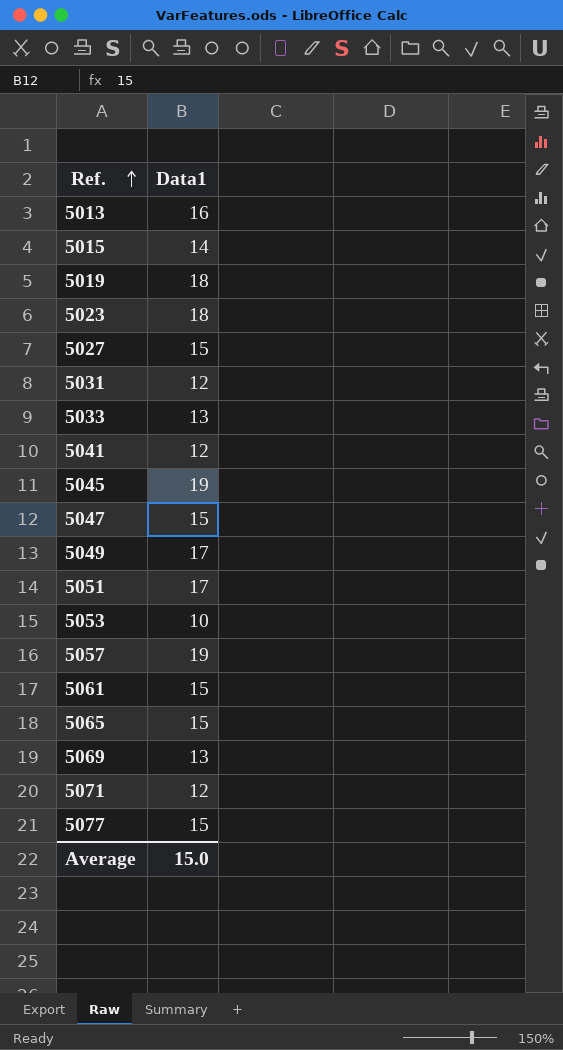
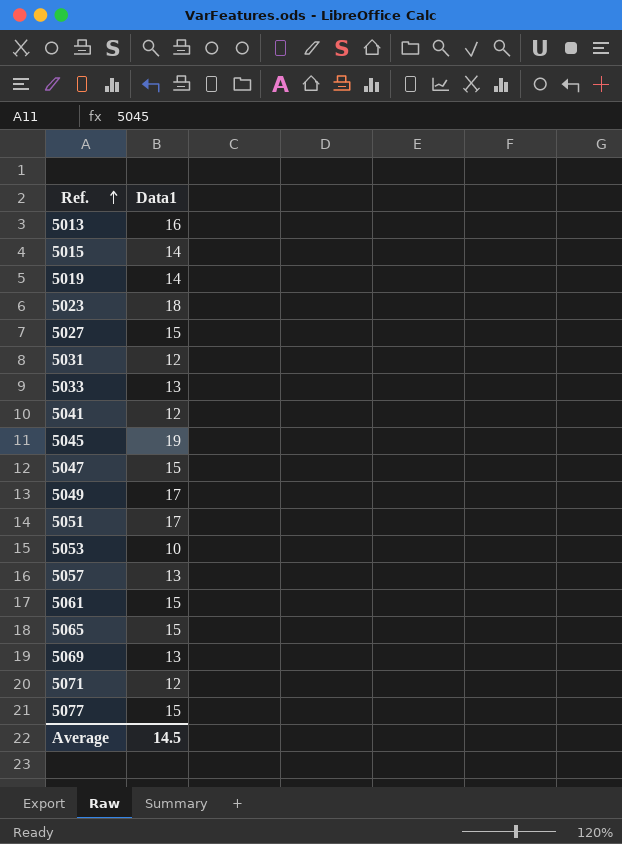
5019 | Data1: 18 -> 14
5057 | Data1: 19 -> 13
Average | Data1: 15.0 -> 14.5

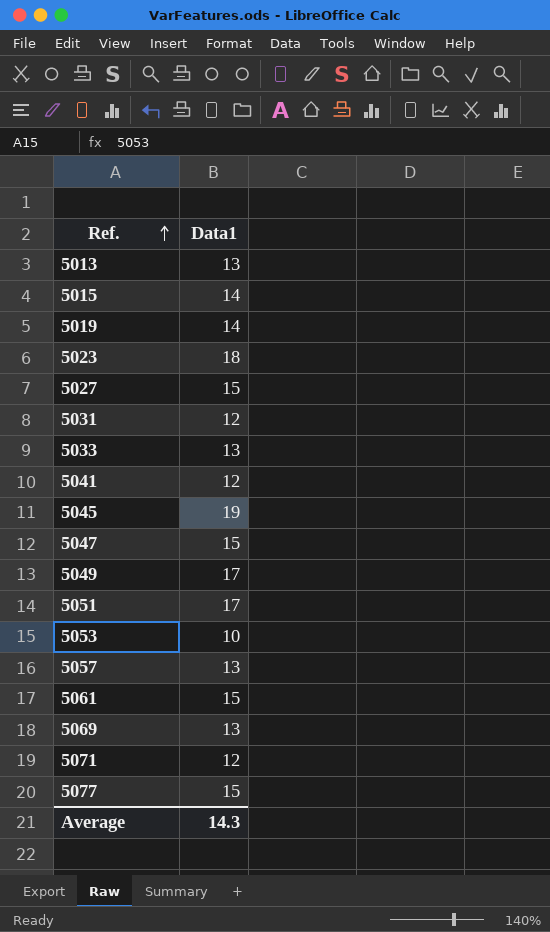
row 5065: 15 -> none
5013 | Data1: 16 -> 13
Average | Data1: 14.5 -> 14.3

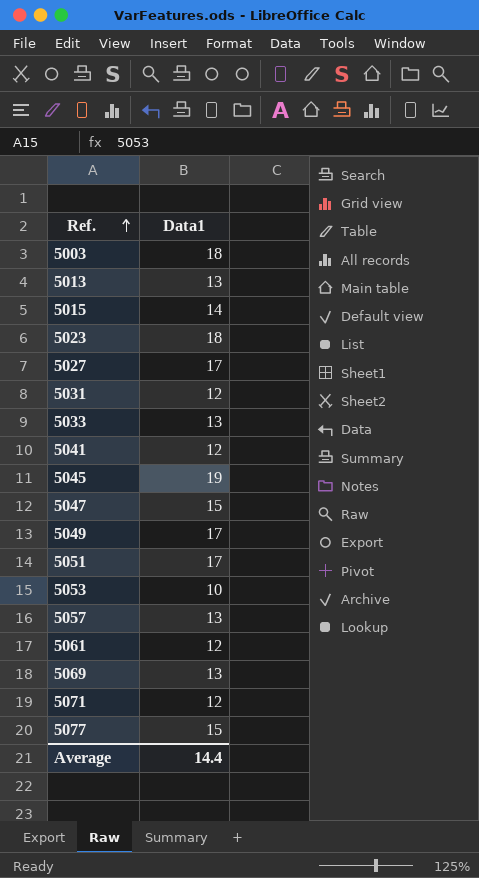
row 5019: 14 -> none
row 5003: none -> 18
5027 | Data1: 15 -> 17
5061 | Data1: 15 -> 12
Average | Data1: 14.3 -> 14.4

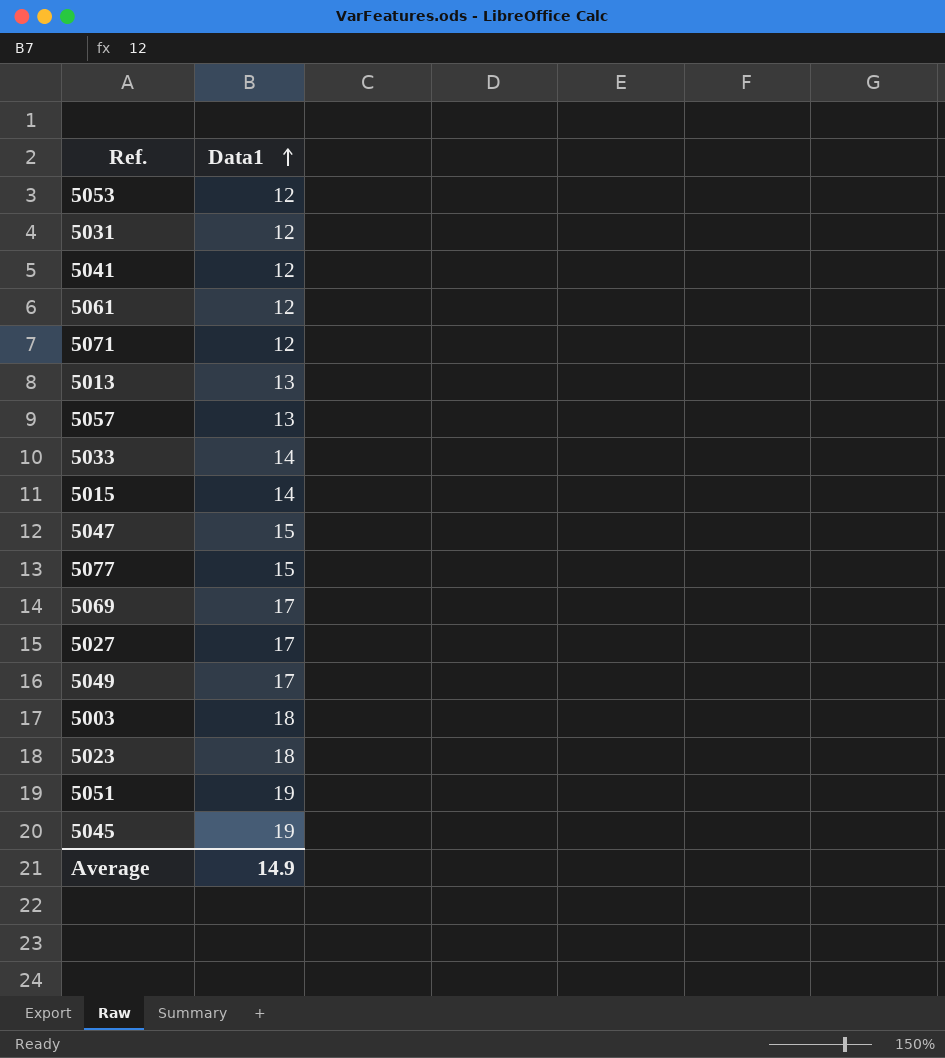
row order: Ref. ascending -> Data1 ascending
5053 | Data1: 10 -> 12
5033 | Data1: 13 -> 14
5069 | Data1: 13 -> 17
5051 | Data1: 17 -> 19
Average | Data1: 14.4 -> 14.9

